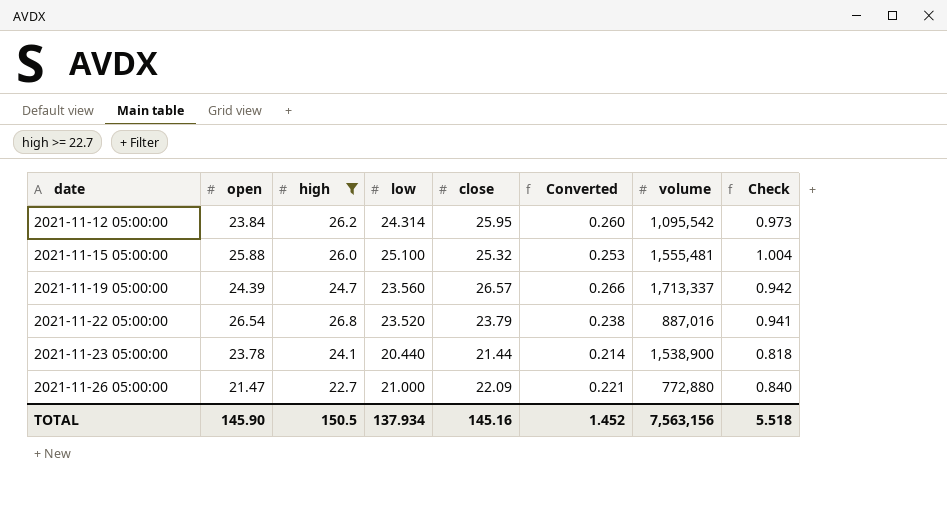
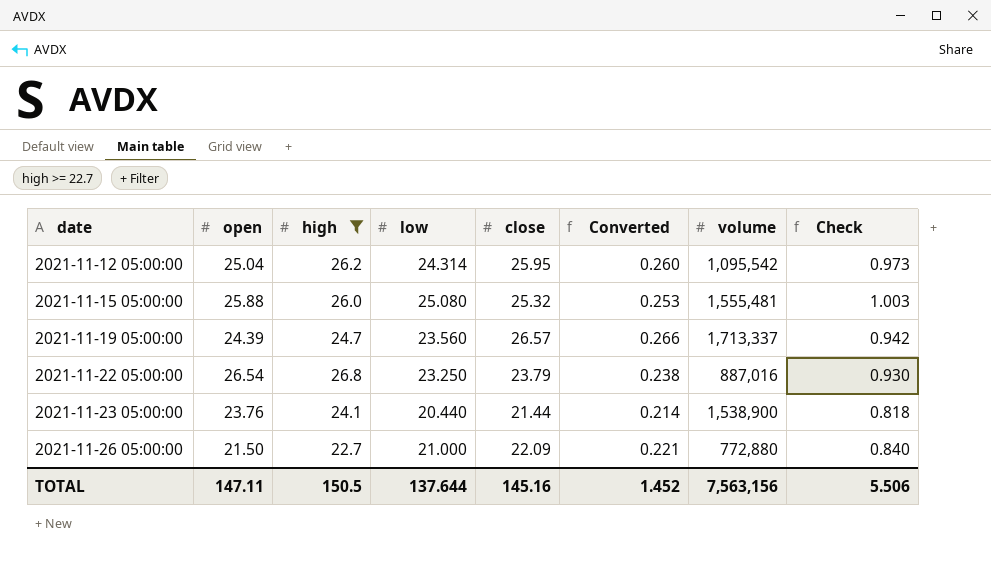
2021-11-12 05:00:00 | open: 23.84 -> 25.04
2021-11-15 05:00:00 | low: 25.100 -> 25.080
2021-11-15 05:00:00 | Check: 1.004 -> 1.003
2021-11-22 05:00:00 | low: 23.520 -> 23.250
2021-11-22 05:00:00 | Check: 0.941 -> 0.930
2021-11-23 05:00:00 | open: 23.78 -> 23.76
2021-11-26 05:00:00 | open: 21.47 -> 21.50
TOTAL | open: 145.90 -> 147.11
TOTAL | low: 137.934 -> 137.644
TOTAL | Check: 5.518 -> 5.506

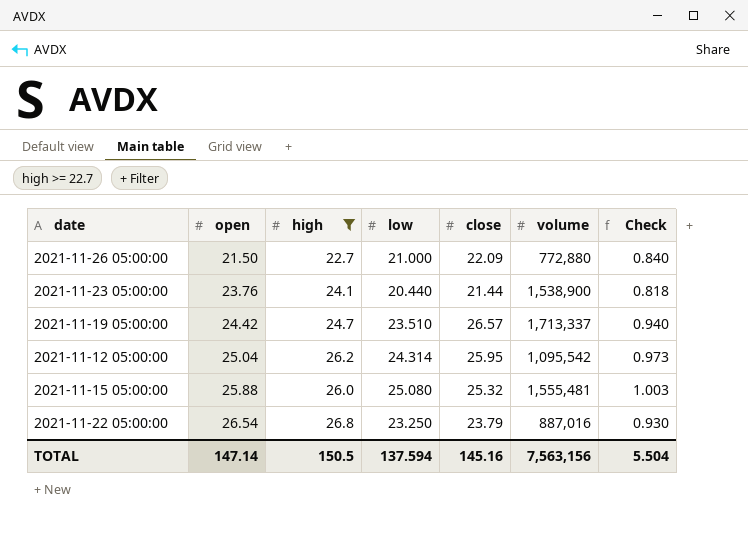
row order: date ascending -> open ascending
column Converted | formula: [close] * 0.01 -> none
2021-11-19 05:00:00 | open: 24.39 -> 24.42
2021-11-19 05:00:00 | low: 23.560 -> 23.510
2021-11-19 05:00:00 | Check: 0.942 -> 0.940
TOTAL | open: 147.11 -> 147.14
TOTAL | low: 137.644 -> 137.594
TOTAL | Check: 5.506 -> 5.504

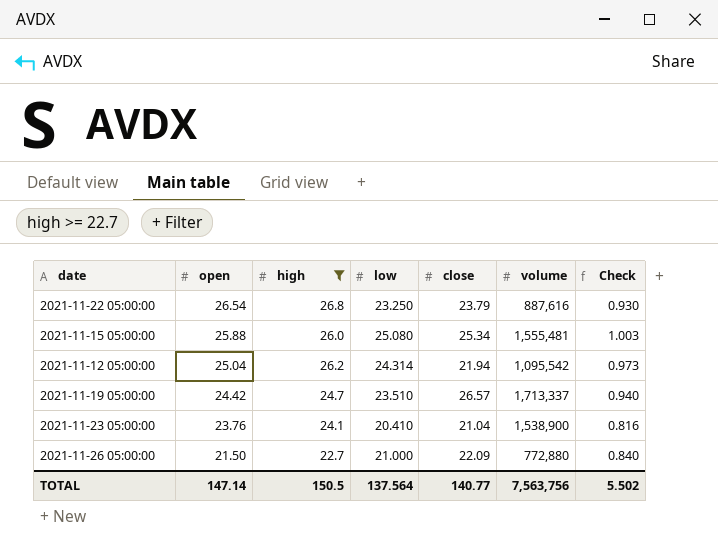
row order: open ascending -> open descending
2021-11-22 05:00:00 | volume: 887,016 -> 887,616
2021-11-15 05:00:00 | close: 25.32 -> 25.34
2021-11-12 05:00:00 | close: 25.95 -> 21.94
2021-11-23 05:00:00 | low: 20.440 -> 20.410
2021-11-23 05:00:00 | close: 21.44 -> 21.04
2021-11-23 05:00:00 | Check: 0.818 -> 0.816
TOTAL | low: 137.594 -> 137.564
TOTAL | close: 145.16 -> 140.77
TOTAL | volume: 7,563,156 -> 7,563,756
TOTAL | Check: 5.504 -> 5.502

